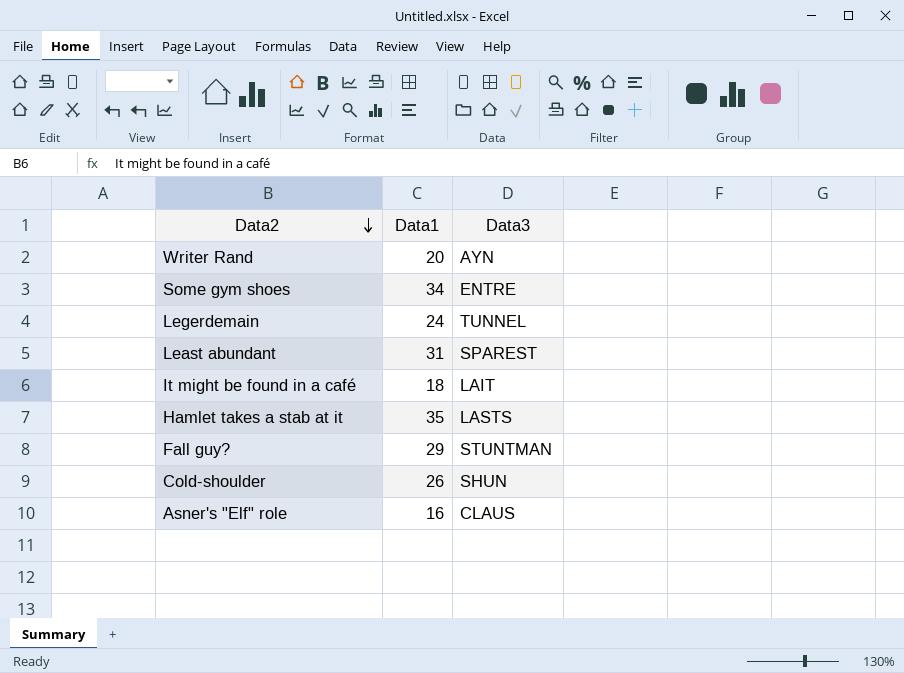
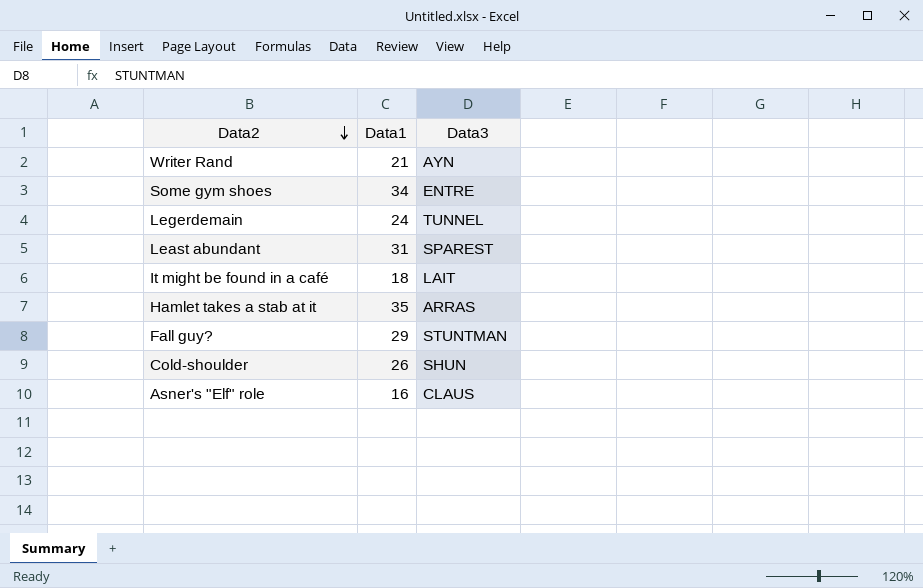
Writer Rand | Data1: 20 -> 21
Hamlet takes a stab at it | Data3: LASTS -> ARRAS

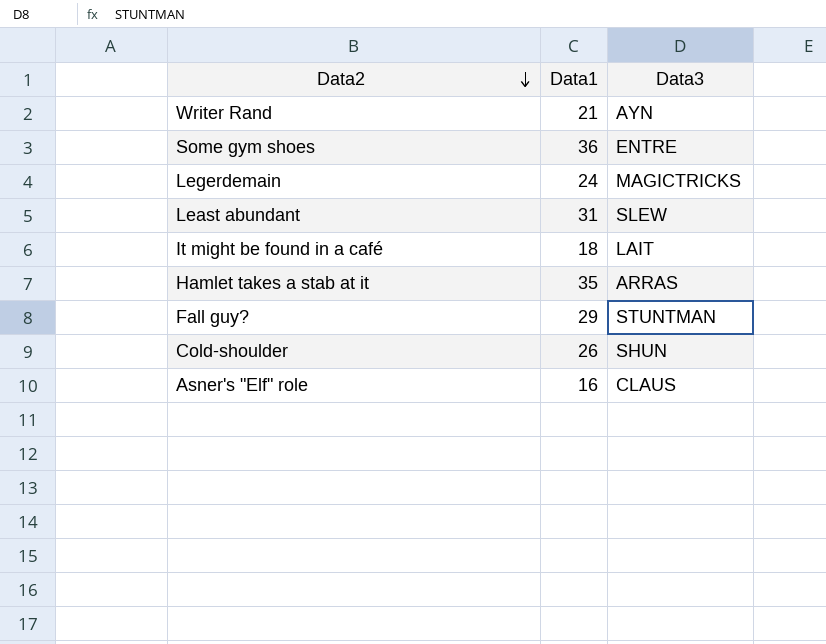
Some gym shoes | Data1: 34 -> 36
Legerdemain | Data3: TUNNEL -> MAGICTRICKS
Least abundant | Data3: SPAREST -> SLEW

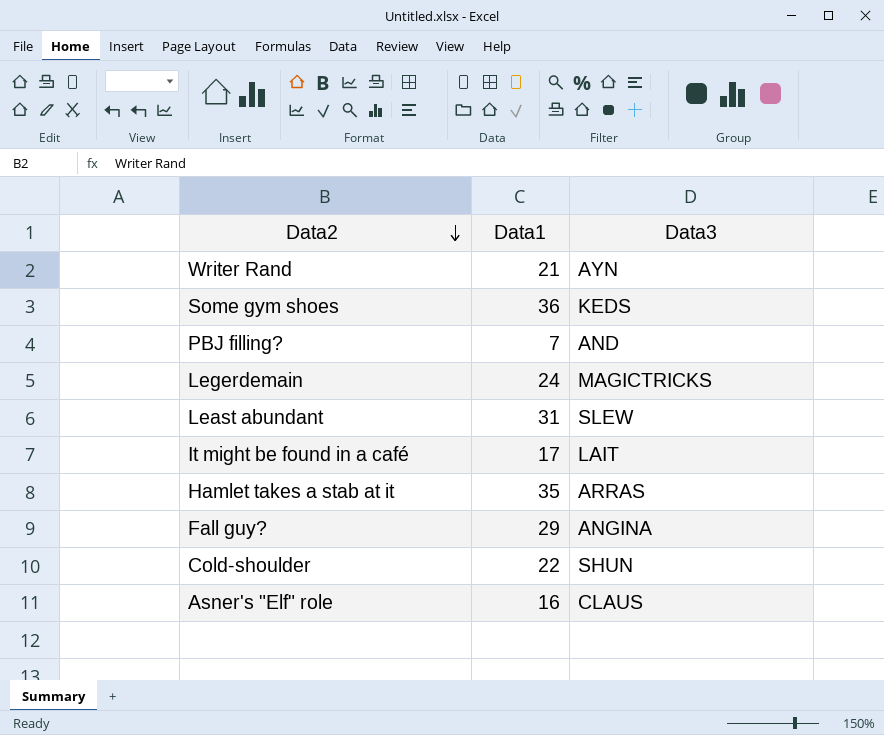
Some gym shoes | Data3: ENTRE -> KEDS
row PBJ filling?: none -> 7 | AND
It might be found in a café | Data1: 18 -> 17
Fall guy? | Data3: STUNTMAN -> ANGINA
Cold-shoulder | Data1: 26 -> 22

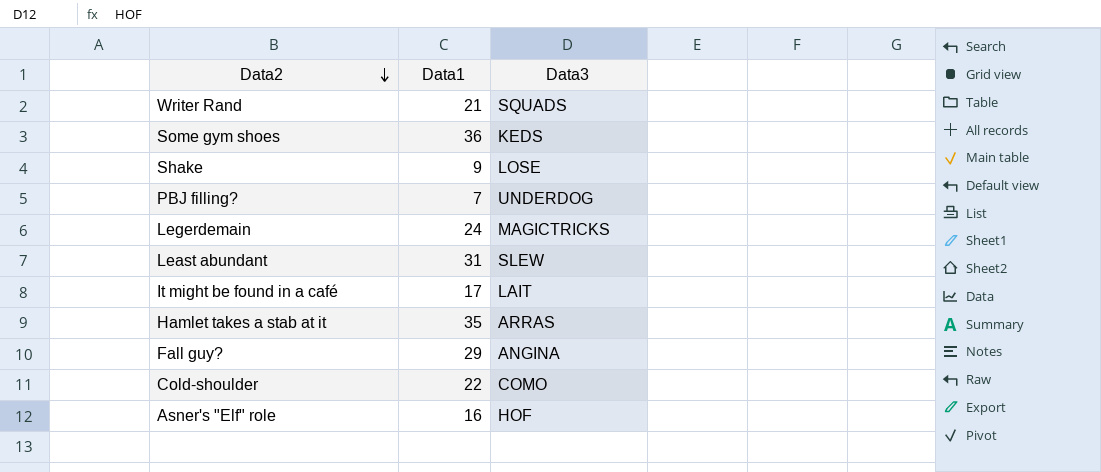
Writer Rand | Data3: AYN -> SQUADS
row Shake: none -> 9 | LOSE
PBJ filling? | Data3: AND -> UNDERDOG
Cold-shoulder | Data3: SHUN -> COMO
Asner's "Elf" role | Data3: CLAUS -> HOF

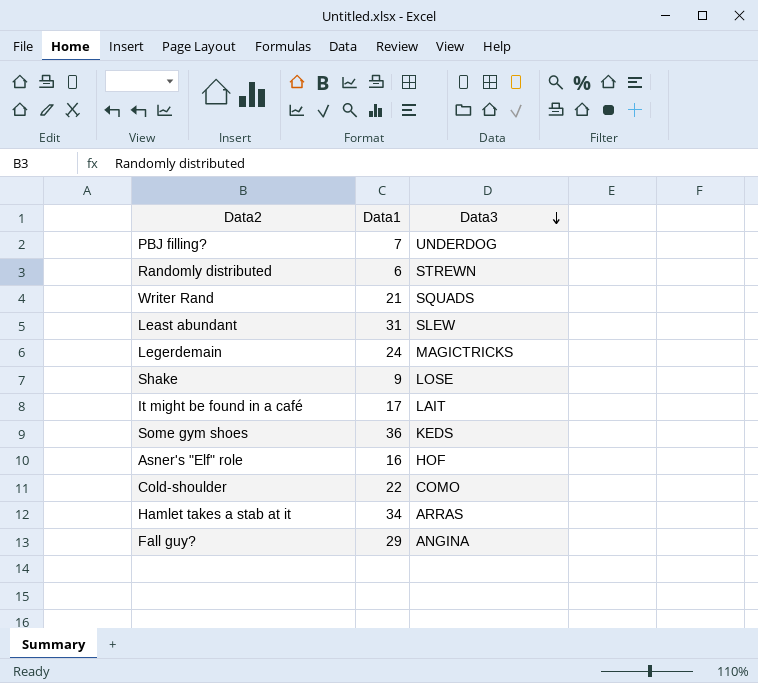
row order: Data2 descending -> Data3 descending
row Randomly distributed: none -> 6 | STREWN
Hamlet takes a stab at it | Data1: 35 -> 34

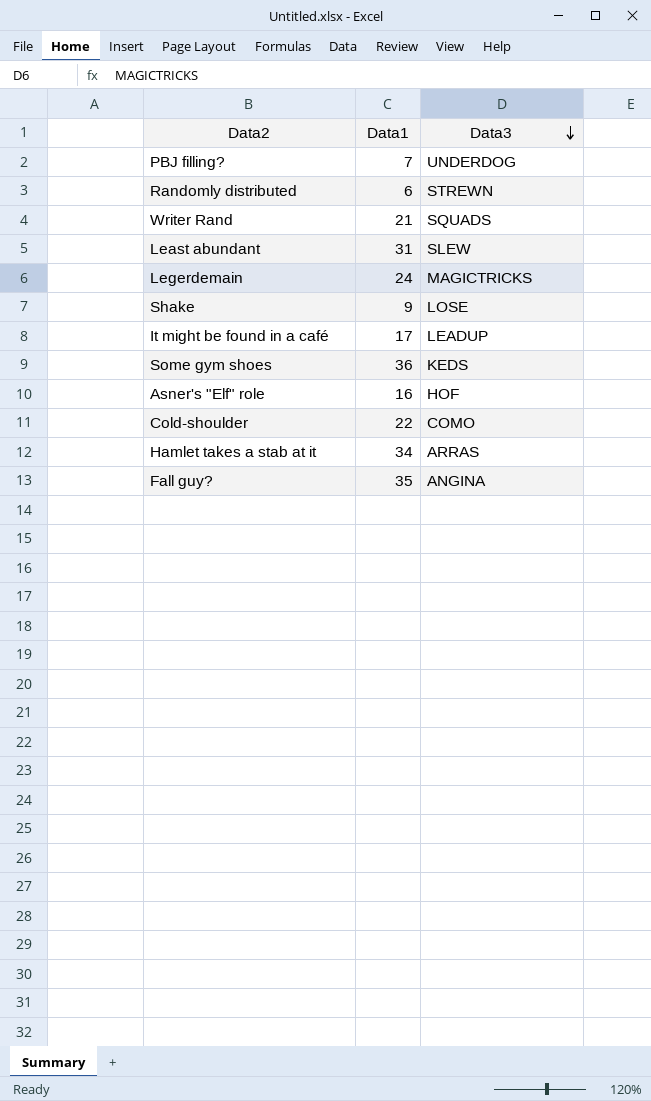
It might be found in a café | Data3: LAIT -> LEADUP
Fall guy? | Data1: 29 -> 35

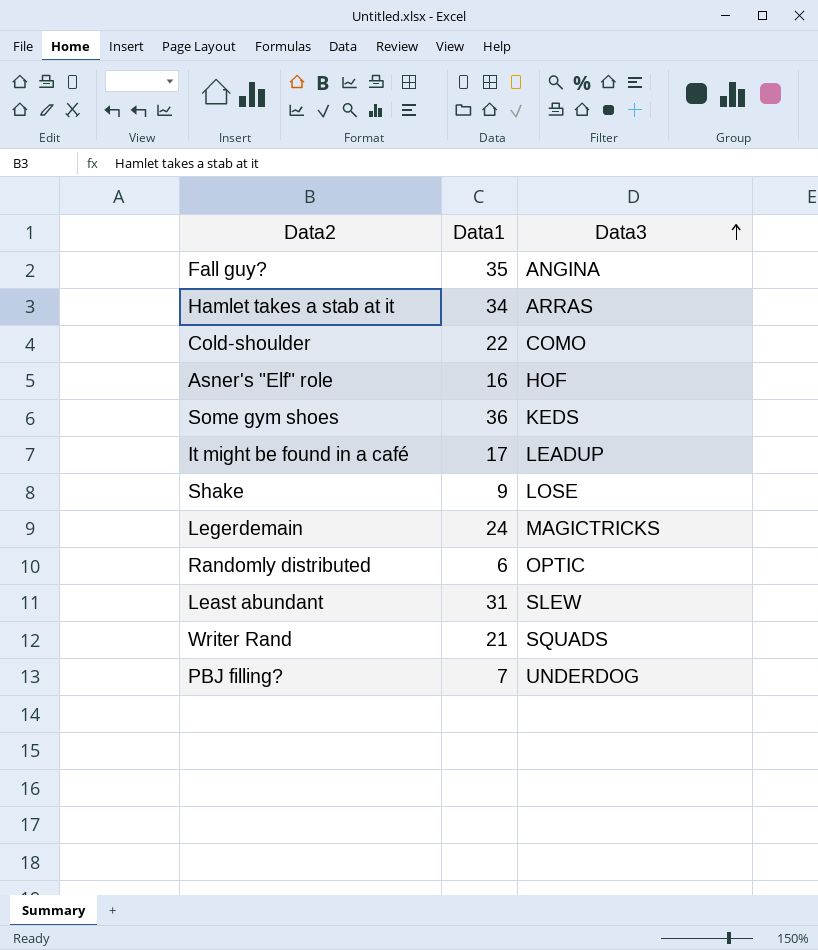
row order: Data3 descending -> Data3 ascending
Randomly distributed | Data3: STREWN -> OPTIC

